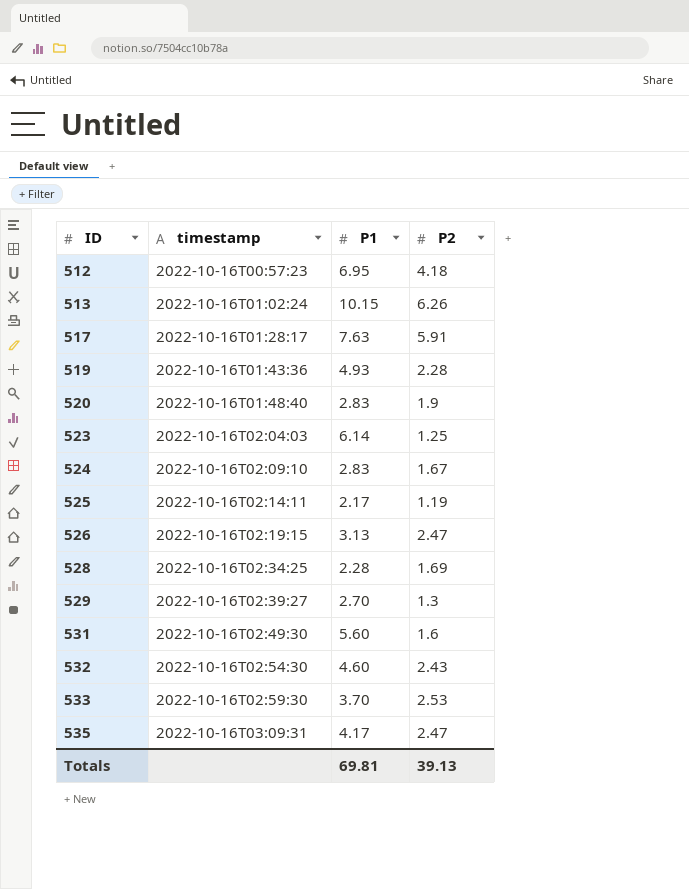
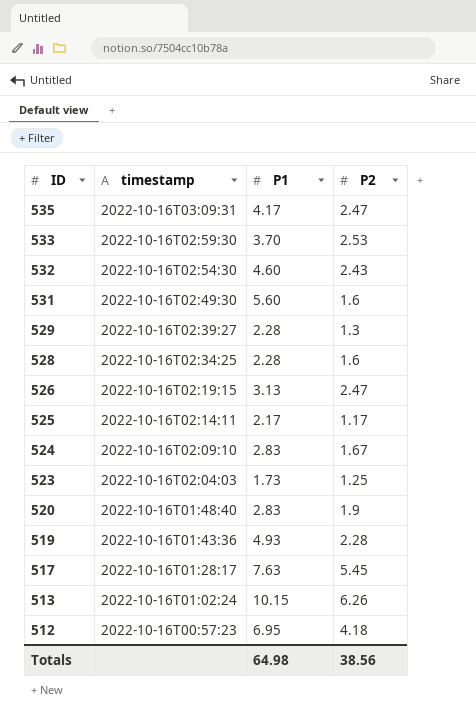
row order: ID ascending -> ID descending
529 | P1: 2.70 -> 2.28
528 | P2: 1.69 -> 1.6
525 | P2: 1.19 -> 1.17
523 | P1: 6.14 -> 1.73
517 | P2: 5.91 -> 5.45
Totals | P1: 69.81 -> 64.98
Totals | P2: 39.13 -> 38.56

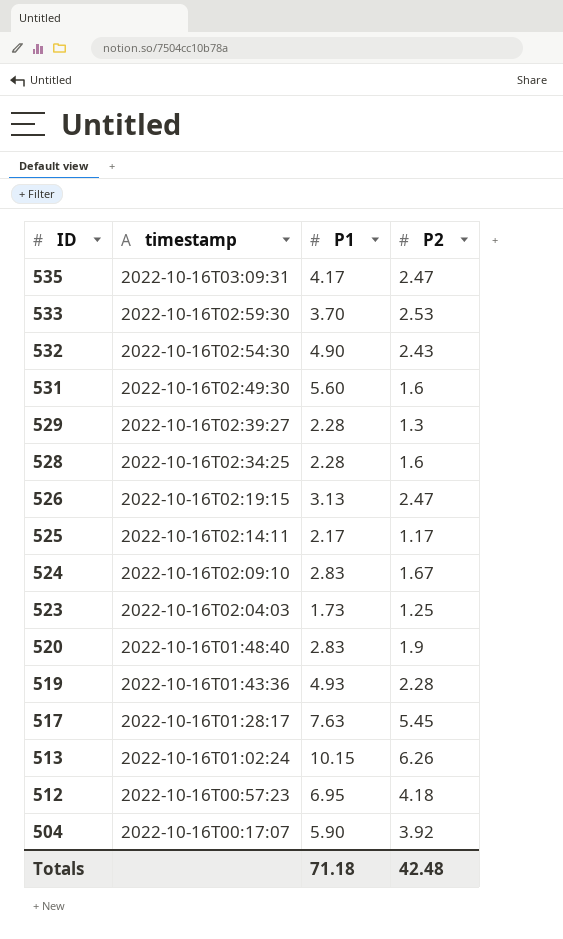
532 | P1: 4.60 -> 4.90
row 504: none -> 2022-10-16T00:17:07 | 5.90 | 3.92
Totals | P1: 64.98 -> 71.18
Totals | P2: 38.56 -> 42.48

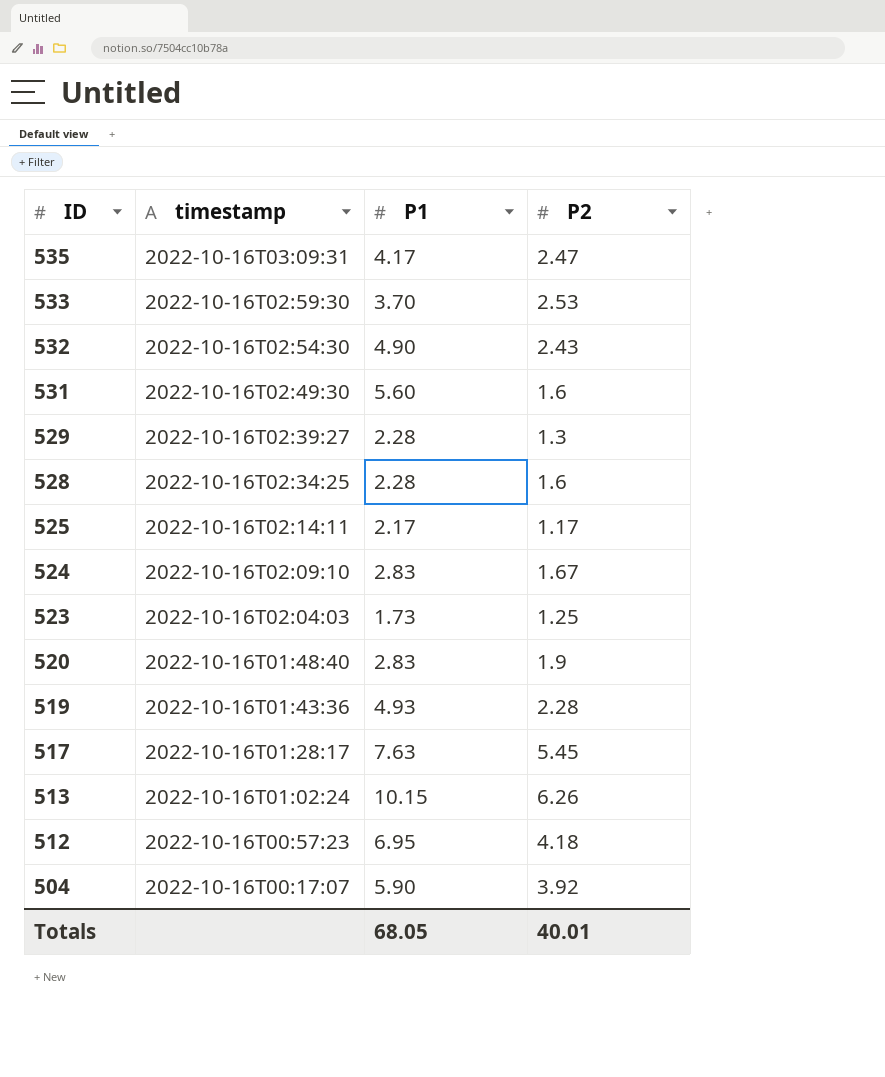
row 526: 2022-10-16T02:19:15 | 3.13 | 2.47 -> none
Totals | P1: 71.18 -> 68.05
Totals | P2: 42.48 -> 40.01

